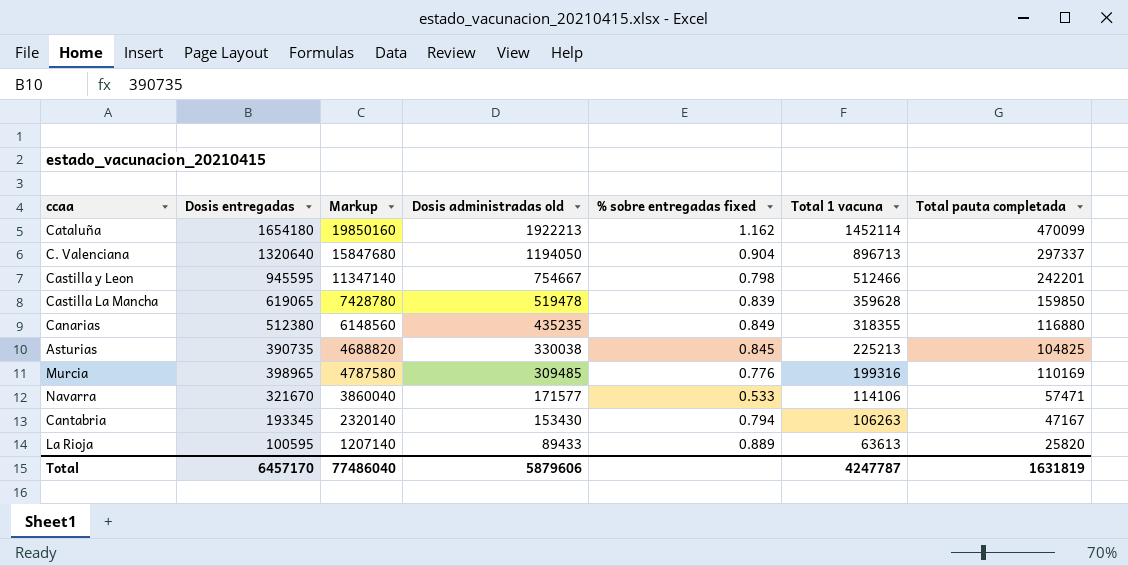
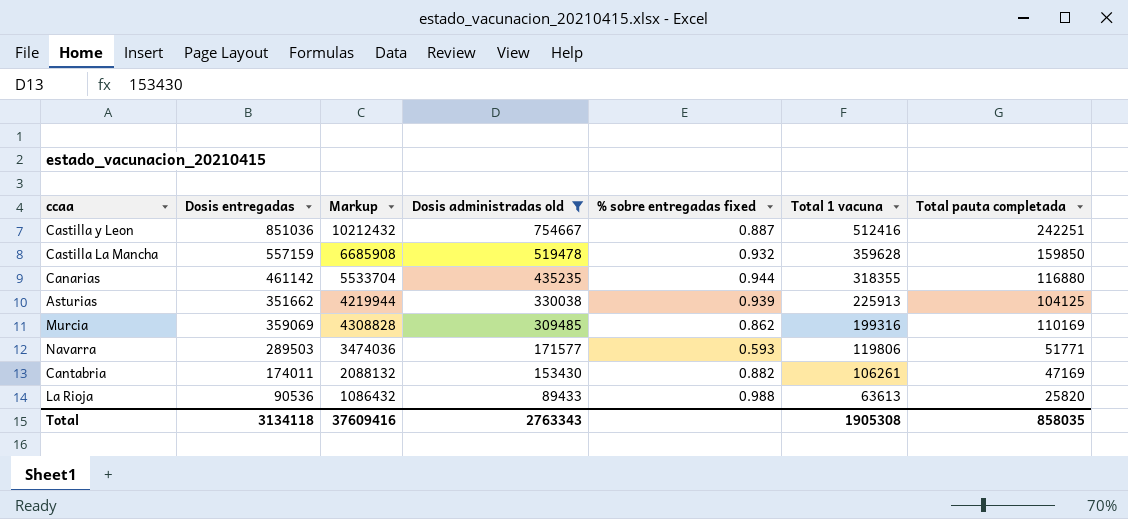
filter: none -> Dosis administradas old <= 754667
Castilla y Leon | Dosis entregadas: 945595 -> 851036
Castilla y Leon | Markup: 11347140 -> 10212432
Castilla y Leon | % sobre entregadas fixed: 0.798 -> 0.887
Castilla y Leon | Total 1 vacuna: 512466 -> 512416
Castilla y Leon | Total pauta completada: 242201 -> 242251
Castilla La Mancha | Dosis entregadas: 619065 -> 557159
Castilla La Mancha | Markup: 7428780 -> 6685908
Castilla La Mancha | % sobre entregadas fixed: 0.839 -> 0.932
Canarias | Dosis entregadas: 512380 -> 461142
Canarias | Markup: 6148560 -> 5533704
Canarias | % sobre entregadas fixed: 0.849 -> 0.944
Asturias | Dosis entregadas: 390735 -> 351662
Asturias | Markup: 4688820 -> 4219944
Asturias | % sobre entregadas fixed: 0.845 -> 0.939
Asturias | Total 1 vacuna: 225213 -> 225913
Asturias | Total pauta completada: 104825 -> 104125
Murcia | Dosis entregadas: 398965 -> 359069
Murcia | Markup: 4787580 -> 4308828
Murcia | % sobre entregadas fixed: 0.776 -> 0.862
Navarra | Dosis entregadas: 321670 -> 289503
Navarra | Markup: 3860040 -> 3474036
Navarra | % sobre entregadas fixed: 0.533 -> 0.593
Navarra | Total 1 vacuna: 114106 -> 119806
Navarra | Total pauta completada: 57471 -> 51771
Cantabria | Dosis entregadas: 193345 -> 174011
Cantabria | Markup: 2320140 -> 2088132
Cantabria | % sobre entregadas fixed: 0.794 -> 0.882
Cantabria | Total 1 vacuna: 106263 -> 106261
Cantabria | Total pauta completada: 47167 -> 47169
La Rioja | Dosis entregadas: 100595 -> 90536
La Rioja | Markup: 1207140 -> 1086432
La Rioja | % sobre entregadas fixed: 0.889 -> 0.988
Total | Dosis entregadas: 6457170 -> 3134118
Total | Markup: 77486040 -> 37609416
Total | Dosis administradas old: 5879606 -> 2763343
Total | Total 1 vacuna: 4247787 -> 1905308
Total | Total pauta completada: 1631819 -> 858035

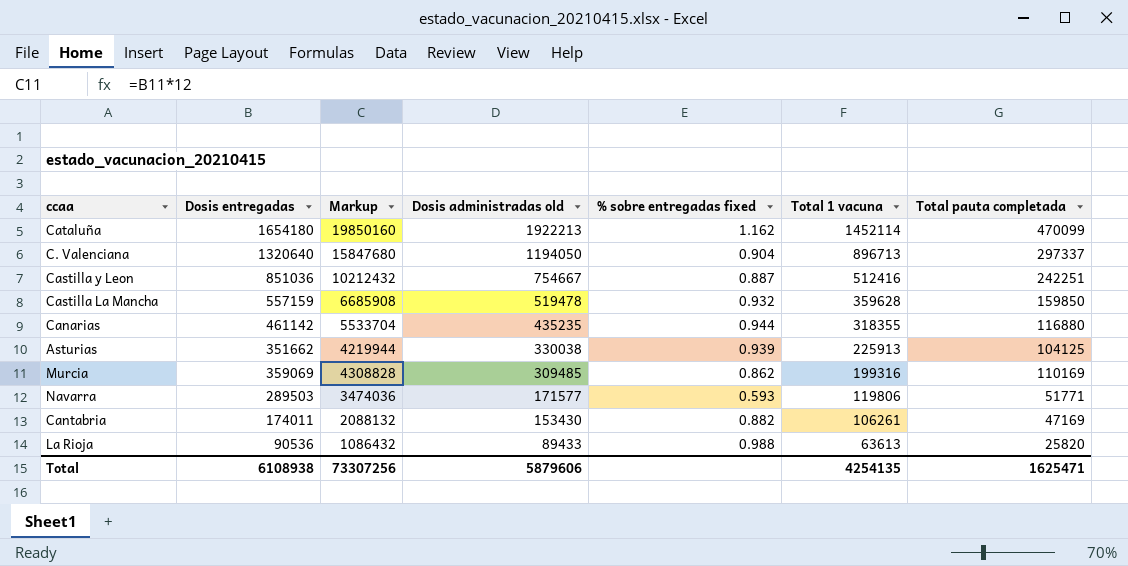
filter: Dosis administradas old <= 754667 -> none
Total | Dosis entregadas: 3134118 -> 6108938
Total | Markup: 37609416 -> 73307256
Total | Dosis administradas old: 2763343 -> 5879606
Total | Total 1 vacuna: 1905308 -> 4254135
Total | Total pauta completada: 858035 -> 1625471

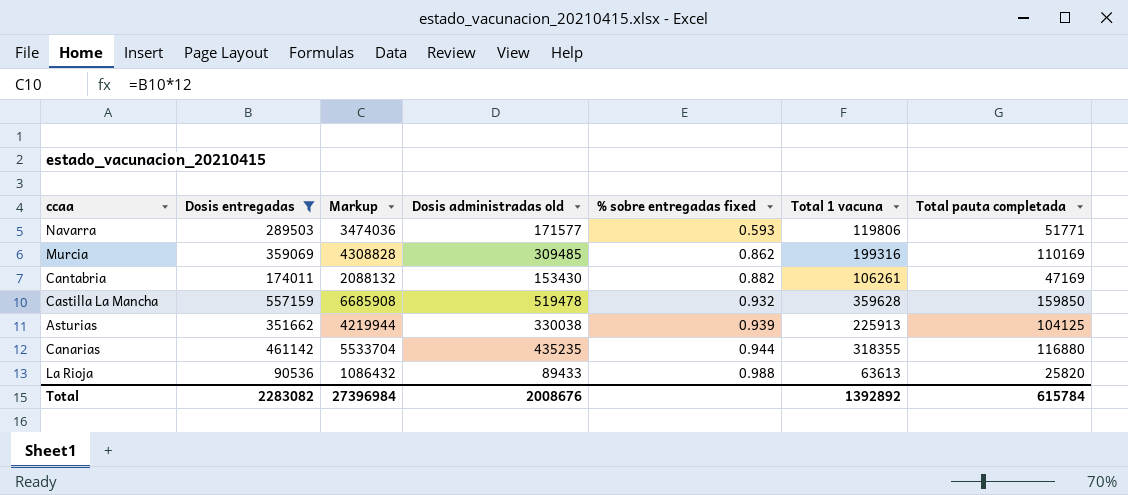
filter: none -> Dosis entregadas <= 557159
row order: Dosis administradas old descending -> % sobre entregadas fixed ascending
Total | Dosis entregadas: 6108938 -> 2283082
Total | Markup: 73307256 -> 27396984
Total | Dosis administradas old: 5879606 -> 2008676
Total | Total 1 vacuna: 4254135 -> 1392892
Total | Total pauta completada: 1625471 -> 615784

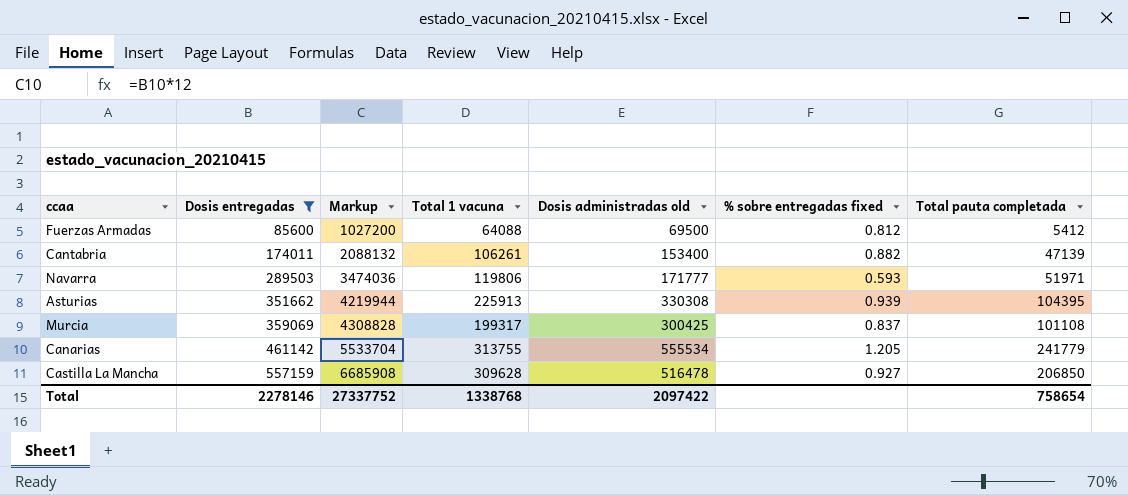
row order: % sobre entregadas fixed ascending -> Dosis entregadas ascending
column Total 1 vacuna | position: 6 -> 4
row La Rioja: 90536 | 1086432 | 89433 | 0.988 | 63613 | 25820 -> none
row Fuerzas Armadas: none -> 85600 | 1027200 | 64088 | 69500 | 0.812 | 5412
Cantabria | Dosis administradas old: 153430 -> 153400
Cantabria | Total pauta completada: 47169 -> 47139
Navarra | Dosis administradas old: 171577 -> 171777
Navarra | Total pauta completada: 51771 -> 51971
Asturias | Dosis administradas old: 330038 -> 330308
Asturias | Total pauta completada: 104125 -> 104395
Murcia | Total 1 vacuna: 199316 -> 199317
Murcia | Dosis administradas old: 309485 -> 300425
Murcia | % sobre entregadas fixed: 0.862 -> 0.837
Murcia | Total pauta completada: 110169 -> 101108
Canarias | Total 1 vacuna: 318355 -> 313755
Canarias | Dosis administradas old: 435235 -> 555534
Canarias | % sobre entregadas fixed: 0.944 -> 1.205
Canarias | Total pauta completada: 116880 -> 241779
Castilla La Mancha | Total 1 vacuna: 359628 -> 309628
Castilla La Mancha | Dosis administradas old: 519478 -> 516478
Castilla La Mancha | % sobre entregadas fixed: 0.932 -> 0.927
Castilla La Mancha | Total pauta completada: 159850 -> 206850
Total | Dosis entregadas: 2283082 -> 2278146
Total | Markup: 27396984 -> 27337752
Total | Total 1 vacuna: 1392892 -> 1338768
Total | Dosis administradas old: 2008676 -> 2097422
Total | Total pauta completada: 615784 -> 758654

